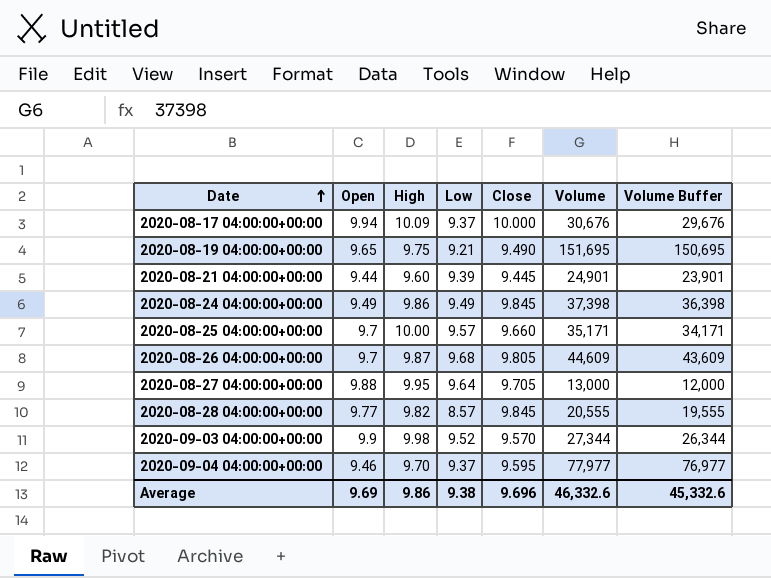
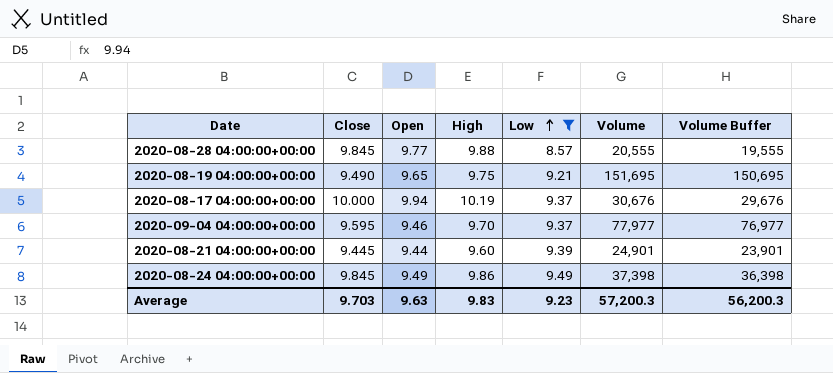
filter: none -> Low <= 9.49
row order: Date ascending -> Low ascending
column Close | position: 5 -> 2
2020-08-28 04:00:00+00:00 | High: 9.82 -> 9.88
2020-08-17 04:00:00+00:00 | High: 10.09 -> 10.19
Average | Close: 9.696 -> 9.703
Average | Open: 9.69 -> 9.63
Average | High: 9.86 -> 9.83
Average | Low: 9.38 -> 9.23
Average | Volume: 46,332.6 -> 57,200.3
Average | Volume Buffer: 45,332.6 -> 56,200.3

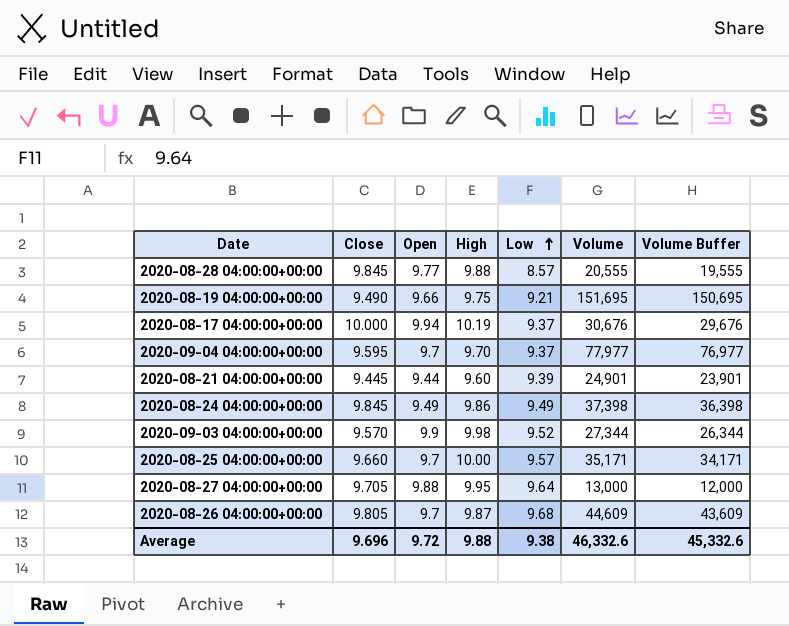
filter: Low <= 9.49 -> none
2020-08-19 04:00:00+00:00 | Open: 9.65 -> 9.66
2020-09-04 04:00:00+00:00 | Open: 9.46 -> 9.7
Average | Close: 9.703 -> 9.696
Average | Open: 9.63 -> 9.72
Average | High: 9.83 -> 9.88
Average | Low: 9.23 -> 9.38
Average | Volume: 57,200.3 -> 46,332.6
Average | Volume Buffer: 56,200.3 -> 45,332.6

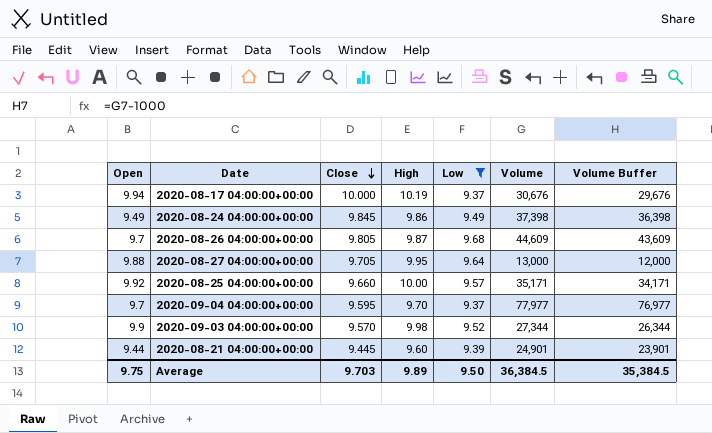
filter: none -> Low >= 9.37
row order: Low ascending -> Close descending
column Open | position: 3 -> 1
2020-08-25 04:00:00+00:00 | Open: 9.7 -> 9.92
Average | Open: 9.72 -> 9.75
Average | Close: 9.696 -> 9.703
Average | High: 9.88 -> 9.89
Average | Low: 9.38 -> 9.50
Average | Volume: 46,332.6 -> 36,384.5
Average | Volume Buffer: 45,332.6 -> 35,384.5

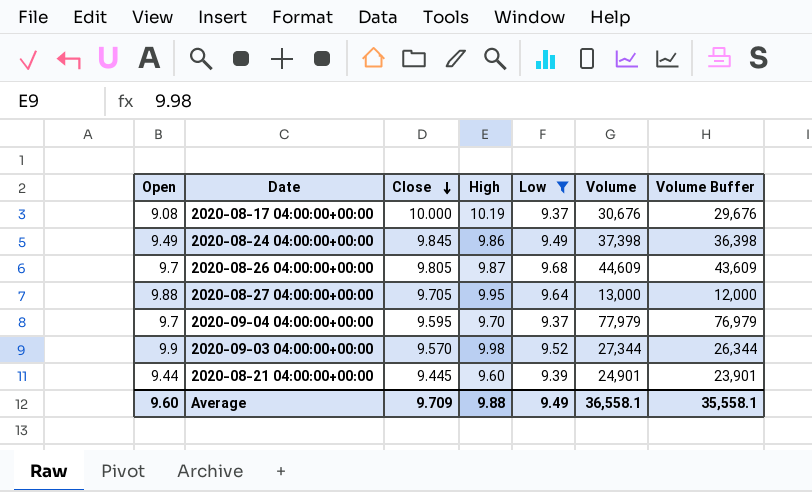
row 2020-08-25 04:00:00+00:00: 9.92 | 9.660 | 10.00 | 9.57 | 35,171 | 34,171 -> none
2020-08-17 04:00:00+00:00 | Open: 9.94 -> 9.08
2020-09-04 04:00:00+00:00 | Volume: 77,977 -> 77,979
2020-09-04 04:00:00+00:00 | Volume Buffer: 76,977 -> 76,979
Average | Open: 9.75 -> 9.60
Average | Close: 9.703 -> 9.709
Average | High: 9.89 -> 9.88
Average | Low: 9.50 -> 9.49
Average | Volume: 36,384.5 -> 36,558.1
Average | Volume Buffer: 35,384.5 -> 35,558.1

